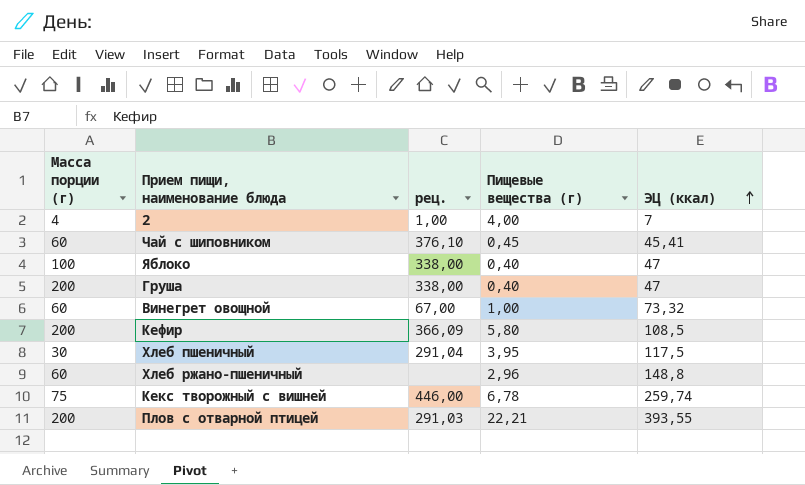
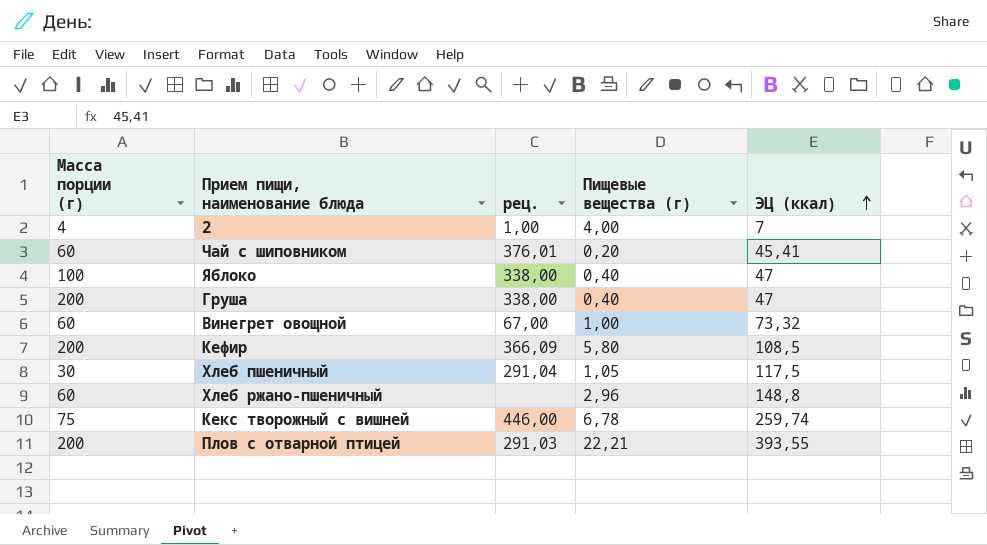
Чай с шиповником | рец.: 376,10 -> 376,01
Чай с шиповником | Пищевые вещества (г): 0,45 -> 0,20
Хлеб пшеничный | Пищевые вещества (г): 3,95 -> 1,05

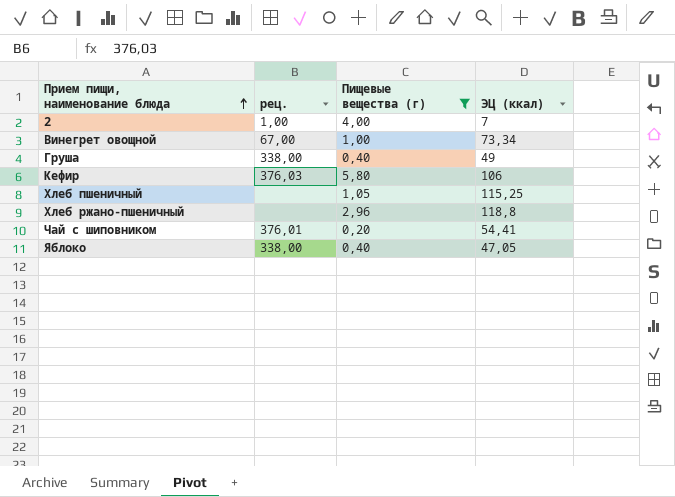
filter: none -> Пищевые вещества (г) <= 5,80
row order: ЭЦ (ккал) ascending -> Прием пищи, наименование блюда ascending
column Масса порции (г) | position: 1 -> none
Винегрет овощной | ЭЦ (ккал): 73,32 -> 73,34
Груша | ЭЦ (ккал): 47 -> 49
Кефир | рец.: 366,09 -> 376,03
Кефир | ЭЦ (ккал): 108,5 -> 106
Хлеб пшеничный | рец.: 291,04 -> none
Хлеб пшеничный | ЭЦ (ккал): 117,5 -> 115,25
Хлеб ржано-пшеничный | ЭЦ (ккал): 148,8 -> 118,8
Чай с шиповником | ЭЦ (ккал): 45,41 -> 54,41
Яблоко | ЭЦ (ккал): 47 -> 47,05

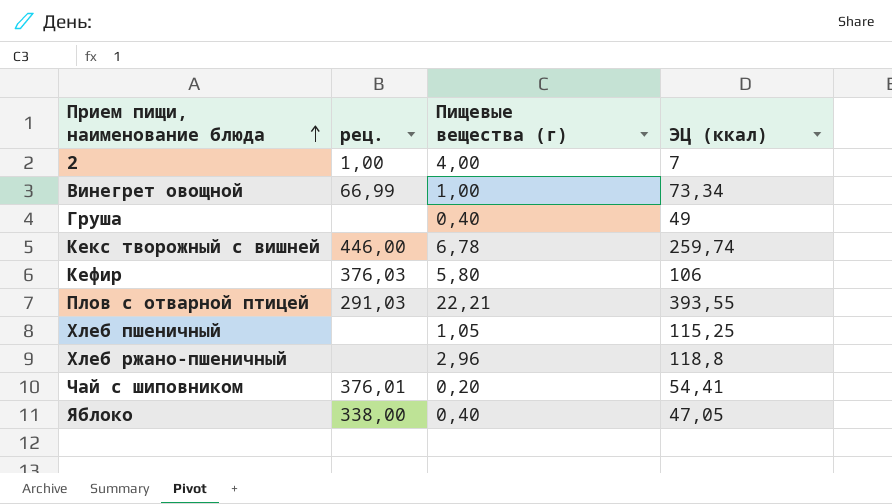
filter: Пищевые вещества (г) <= 5,80 -> none
Винегрет овощной | рец.: 67,00 -> 66,99
Груша | рец.: 338,00 -> none

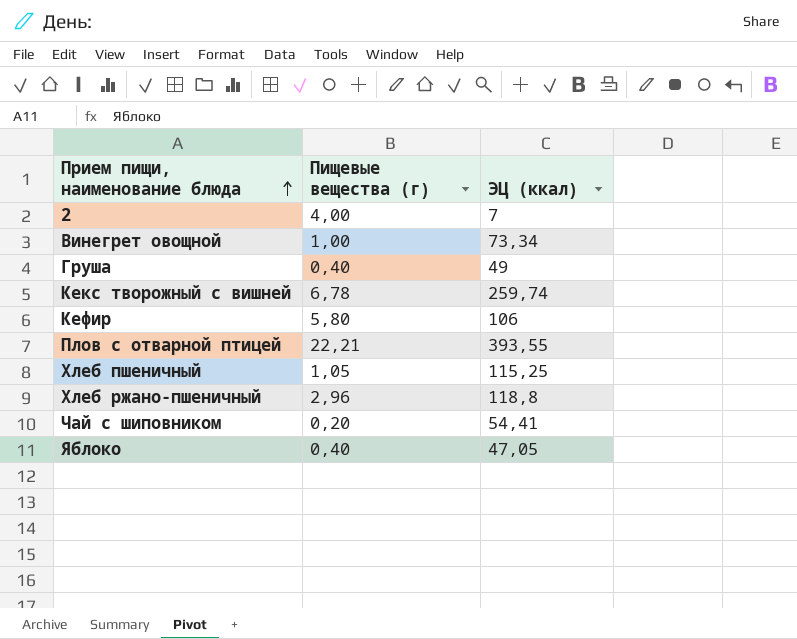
column рец. | position: 2 -> none

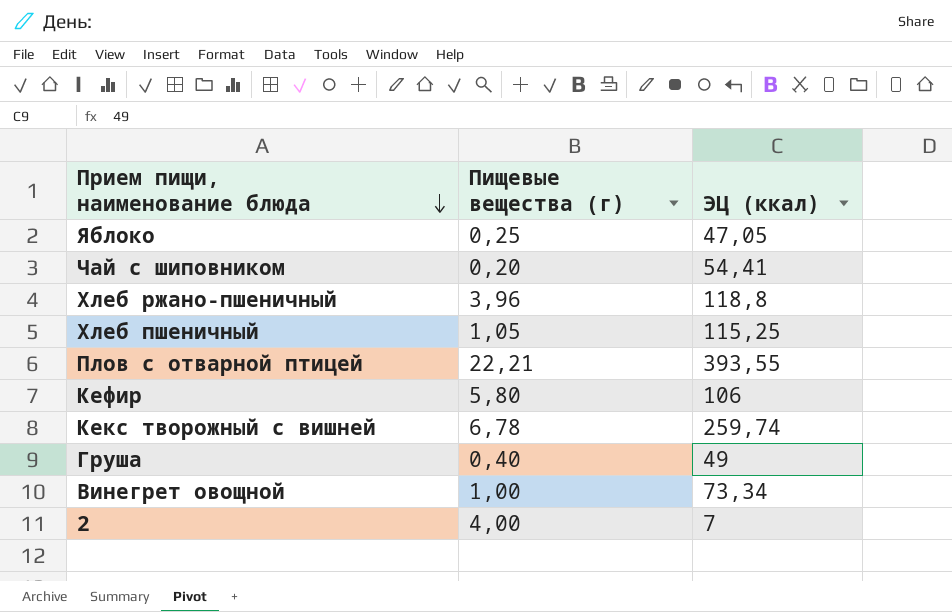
row order: Прием пищи, наименование блюда ascending -> Прием пищи, наименование блюда descending
Яблоко | Пищевые вещества (г): 0,40 -> 0,25
Хлеб ржано-пшеничный | Пищевые вещества (г): 2,96 -> 3,96

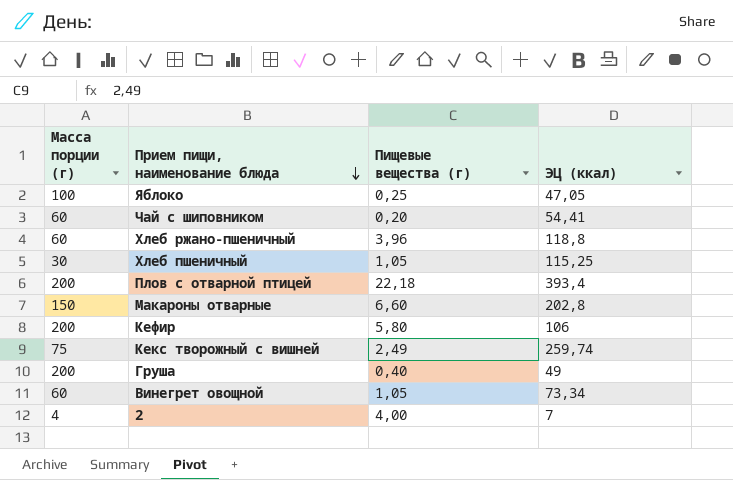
column Масса порции (г) | position: none -> 1
Плов с отварной птицей | Пищевые вещества (г): 22,21 -> 22,18
Плов с отварной птицей | ЭЦ (ккал): 393,55 -> 393,4
row Макароны отварные: none -> 150 | 6,60 | 202,8
Кекс творожный с вишней | Пищевые вещества (г): 6,78 -> 2,49
Винегрет овощной | Пищевые вещества (г): 1,00 -> 1,05

